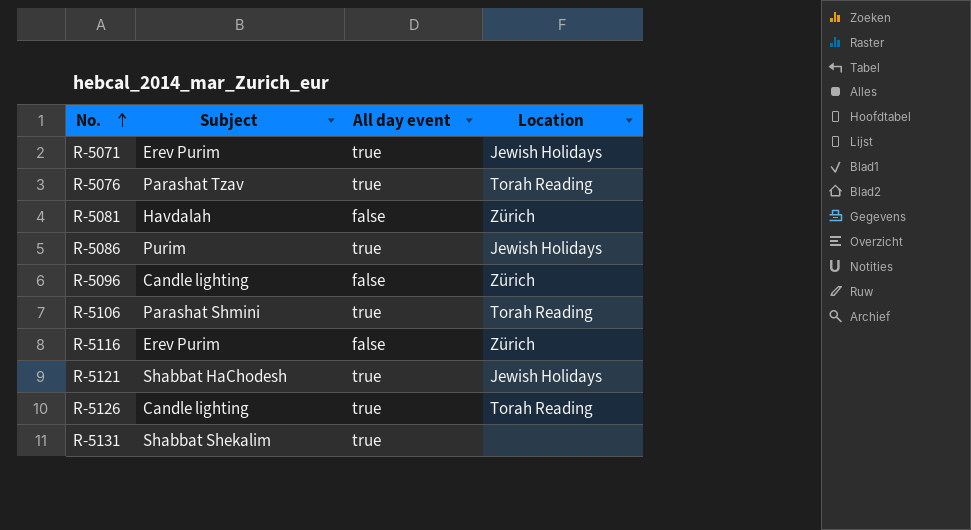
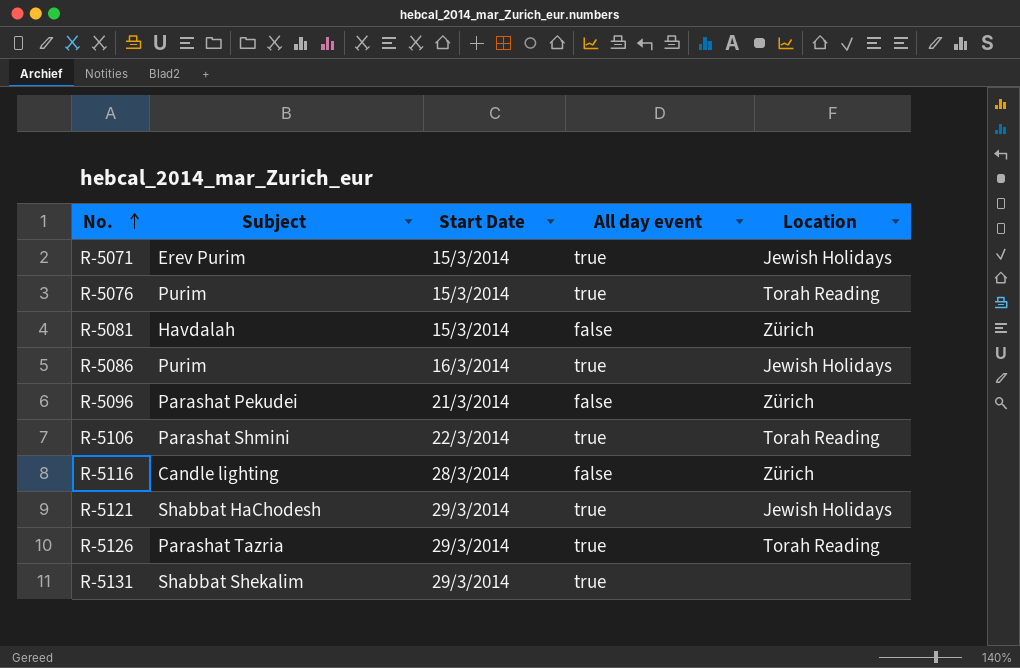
column Start Date | position: none -> 3
R-5076 | Subject: Parashat Tzav -> Purim
R-5096 | Subject: Candle lighting -> Parashat Pekudei
R-5116 | Subject: Erev Purim -> Candle lighting
R-5126 | Subject: Candle lighting -> Parashat Tazria

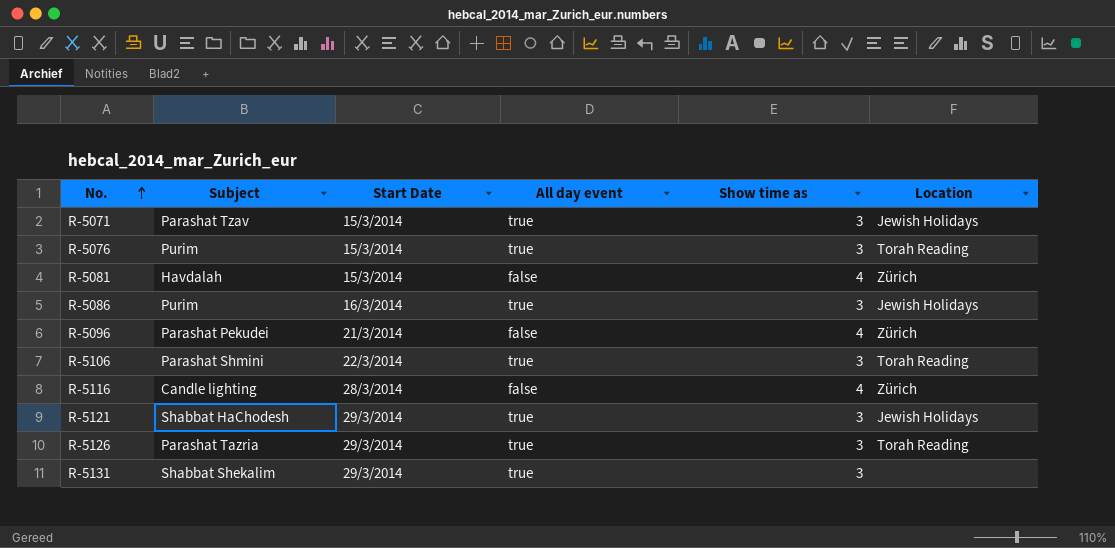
column Show time as | position: none -> 5
R-5071 | Subject: Erev Purim -> Parashat Tzav

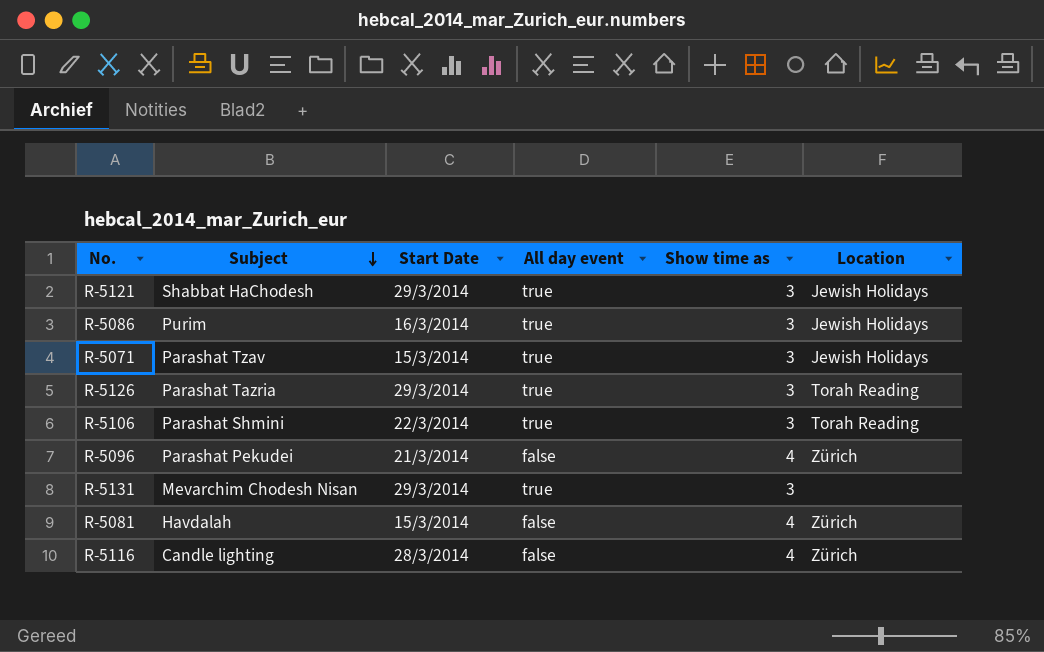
row order: No. ascending -> Subject descending
row R-5076: Purim | 15/3/2014 | true | 3 | Torah Reading -> none
R-5131 | Subject: Shabbat Shekalim -> Mevarchim Chodesh Nisan

